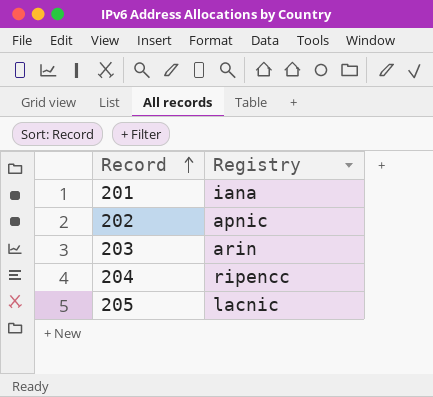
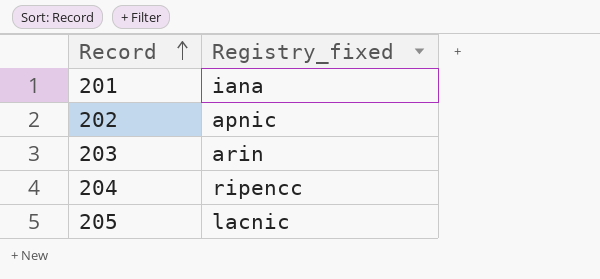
column name: Registry -> Registry_fixed

